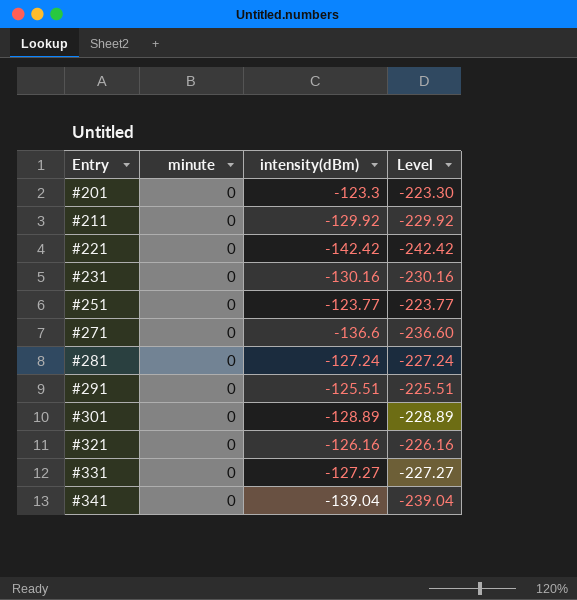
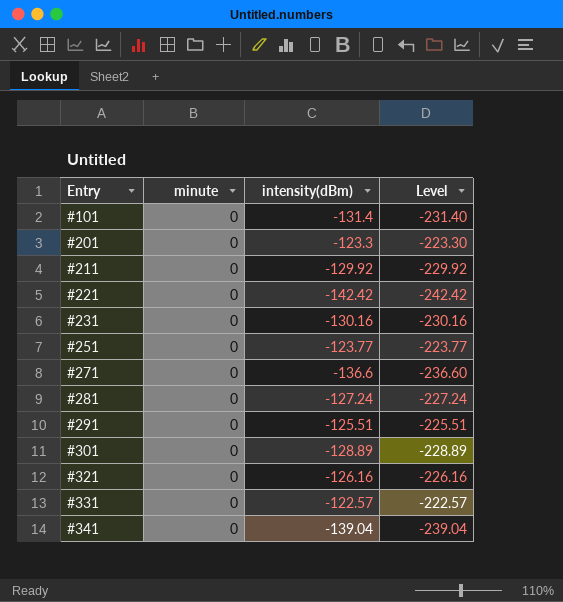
row #101: none -> 0 | -131.4 | -231.40
#331 | intensity(dBm): -127.27 -> -122.57
#331 | Level: -227.27 -> -222.57

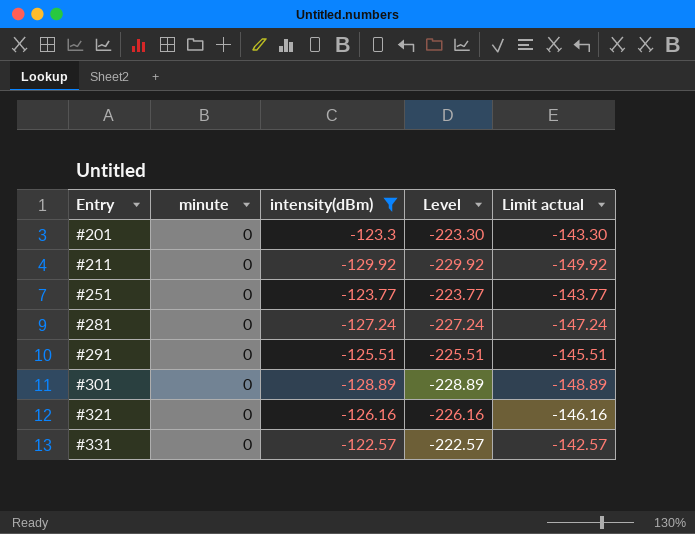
filter: none -> intensity(dBm) >= -129.92
column Limit actual | formula: none -> [intensity(dBm)] - 20

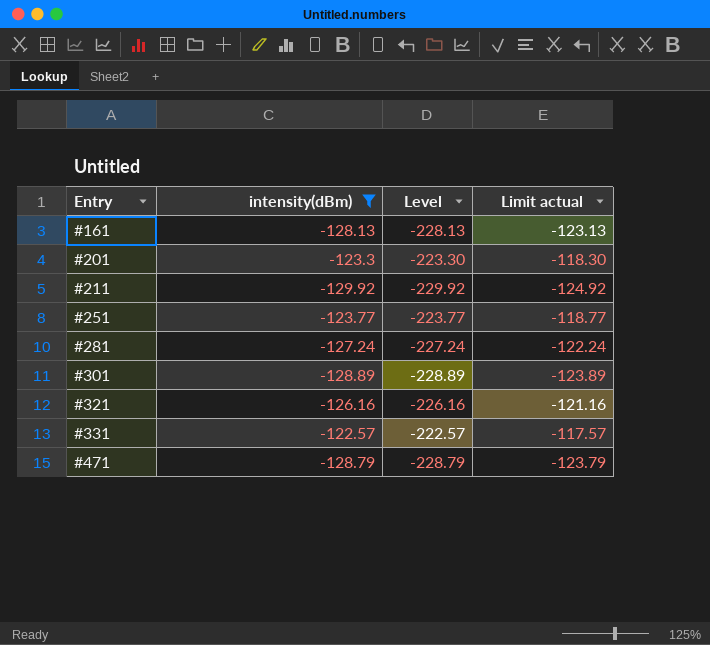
column minute | position: 2 -> none
column Limit actual | formula: [intensity(dBm)] - 20 -> [intensity(dBm)] + 5
row #291: 0 | -125.51 | -225.51 | -145.51 -> none
row #161: none -> -128.13 | -228.13 | -123.13
row #471: none -> -128.79 | -228.79 | -123.79

